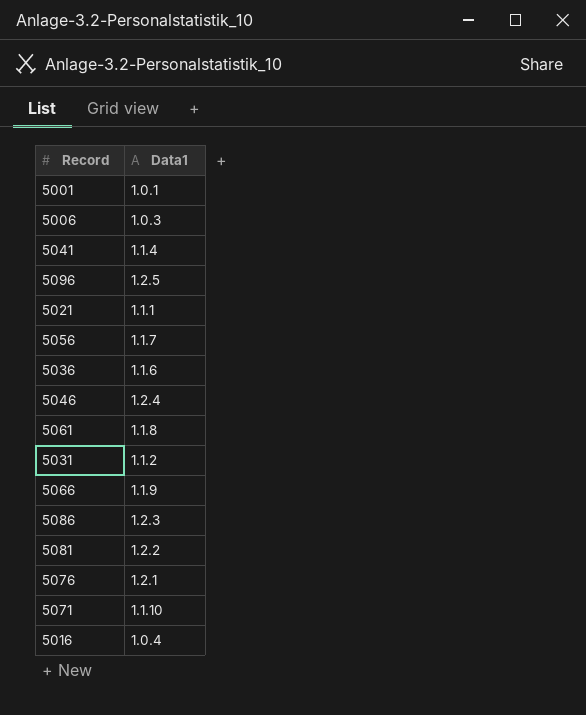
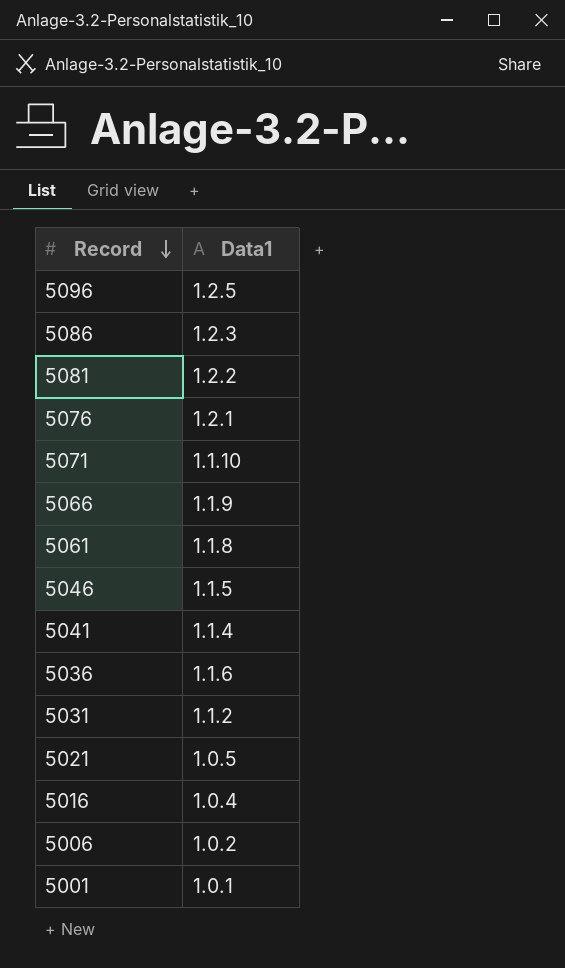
row order: none -> Record descending
row 5056: 1.1.7 -> none
5046 | Data1: 1.2.4 -> 1.1.5
5021 | Data1: 1.1.1 -> 1.0.5
5006 | Data1: 1.0.3 -> 1.0.2

